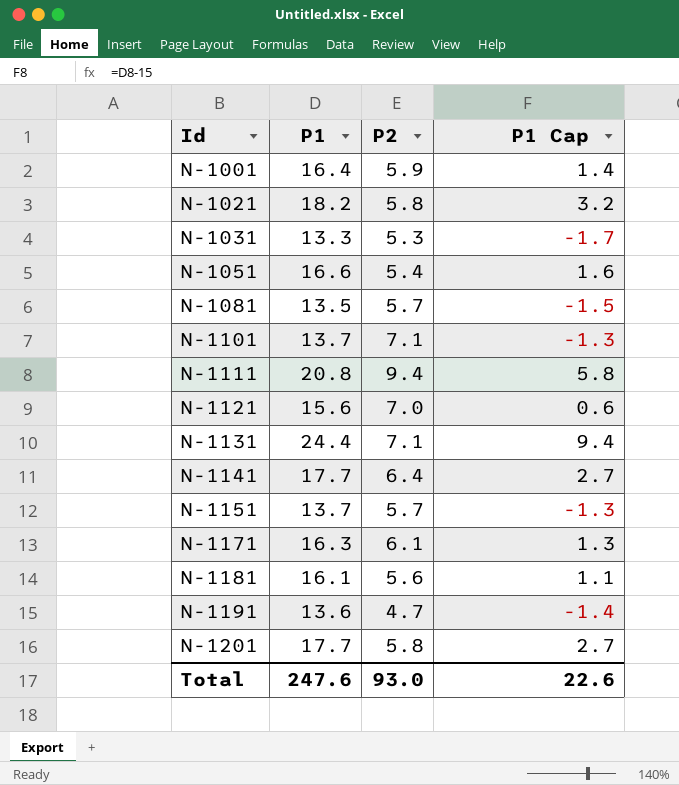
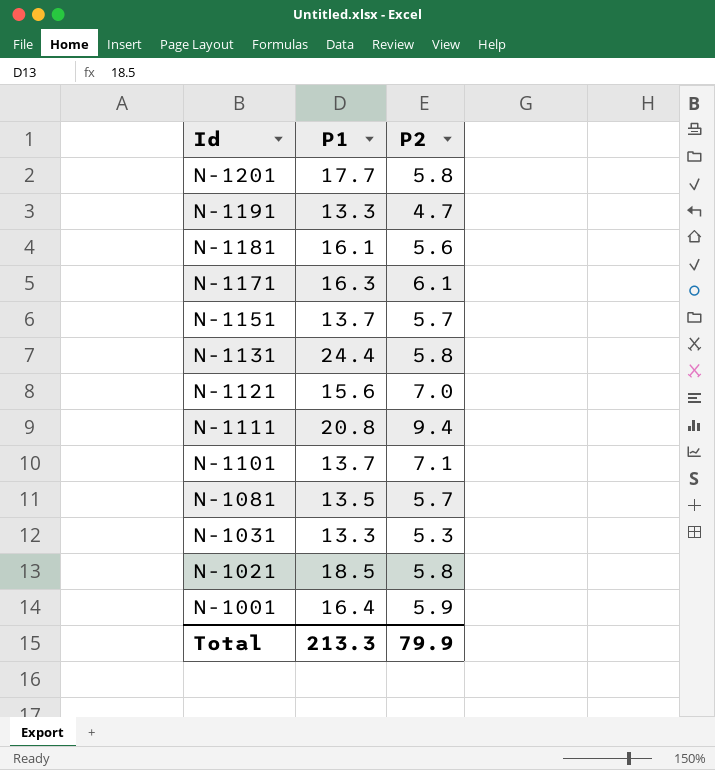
row order: Id ascending -> Id descending
column P1 Cap | formula: [P1] - 15 -> none
row N-1051: 16.6 | 5.4 | 1.6 -> none
row N-1141: 17.7 | 6.4 | 2.7 -> none
N-1191 | P1: 13.6 -> 13.3
N-1131 | P2: 7.1 -> 5.8
N-1021 | P1: 18.2 -> 18.5
Total | P1: 247.6 -> 213.3
Total | P2: 93.0 -> 79.9

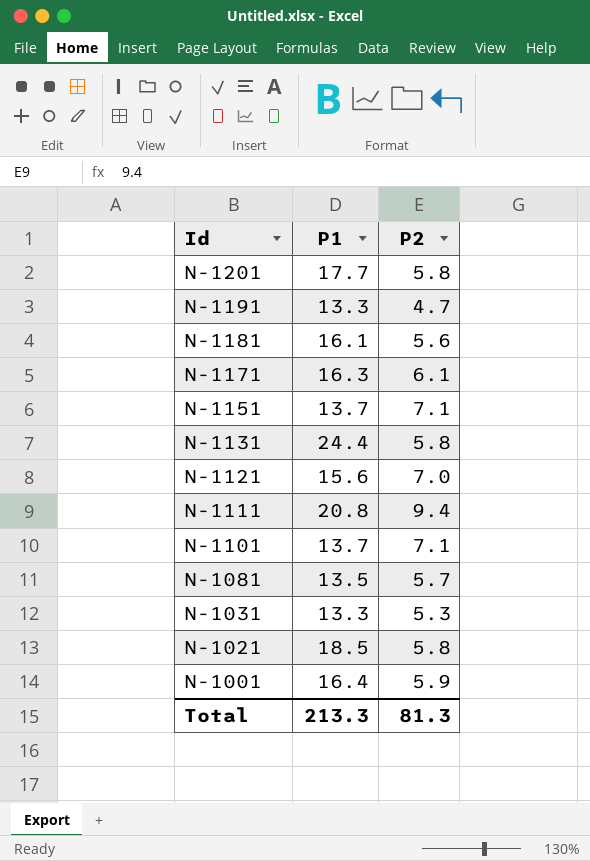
N-1151 | P2: 5.7 -> 7.1
Total | P2: 79.9 -> 81.3

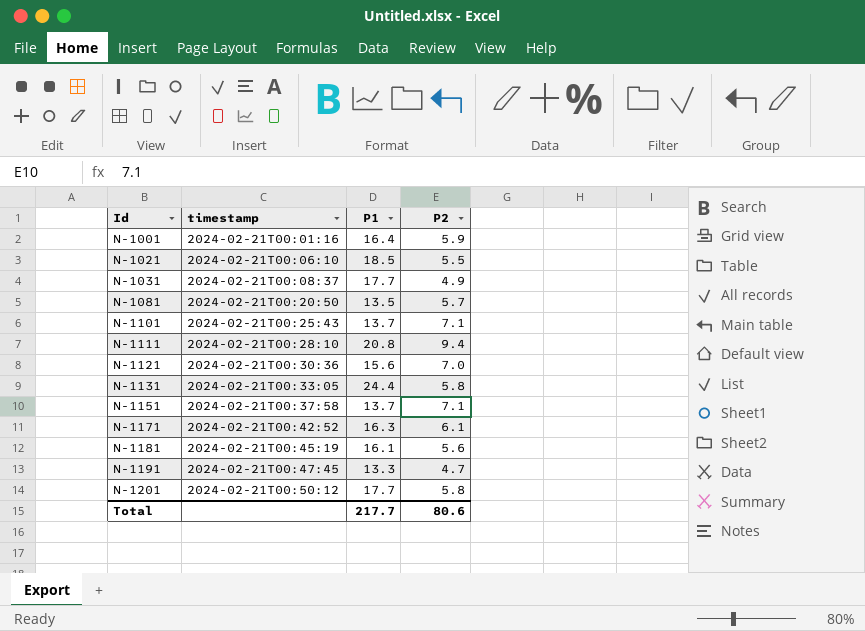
row order: Id descending -> Id ascending
column timestamp | position: none -> 2
N-1021 | P2: 5.8 -> 5.5
N-1031 | P1: 13.3 -> 17.7
N-1031 | P2: 5.3 -> 4.9
Total | P1: 213.3 -> 217.7
Total | P2: 81.3 -> 80.6

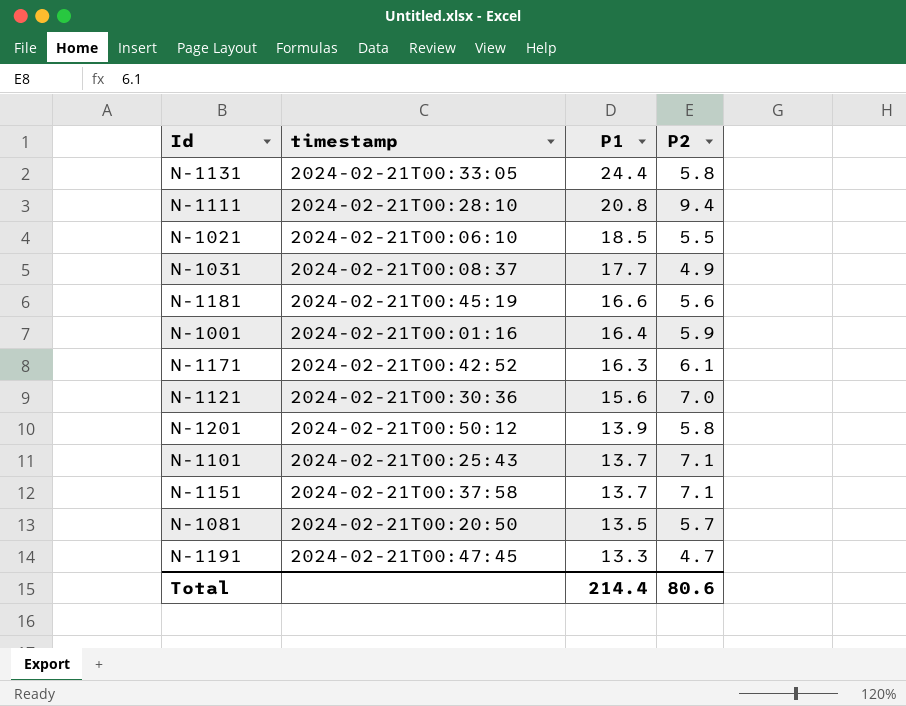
row order: Id ascending -> P1 descending
N-1181 | P1: 16.1 -> 16.6
N-1201 | P1: 17.7 -> 13.9
Total | P1: 217.7 -> 214.4

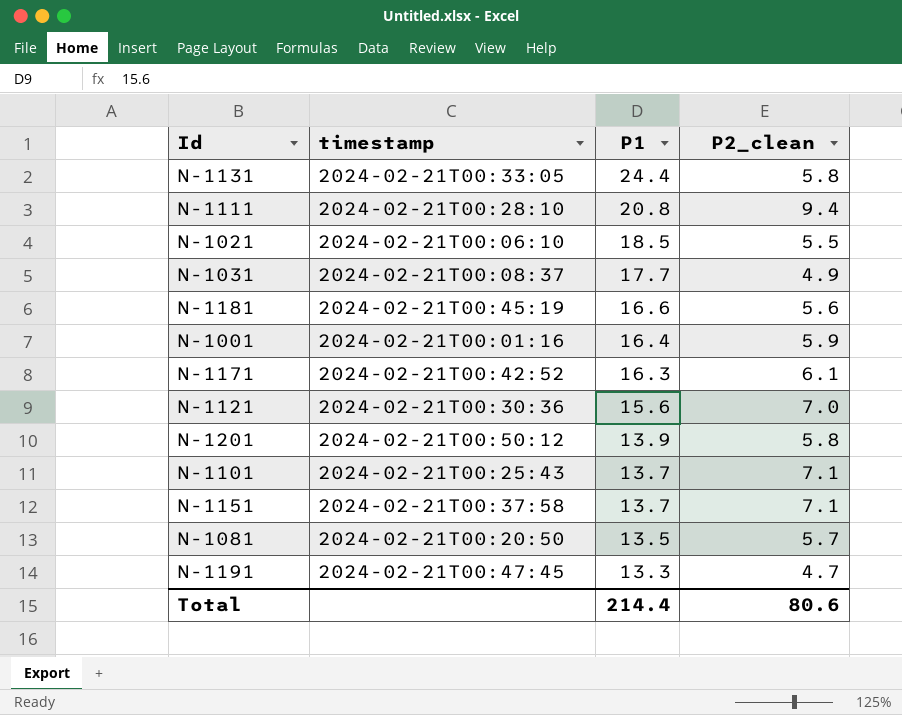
column name: P2 -> P2_clean

